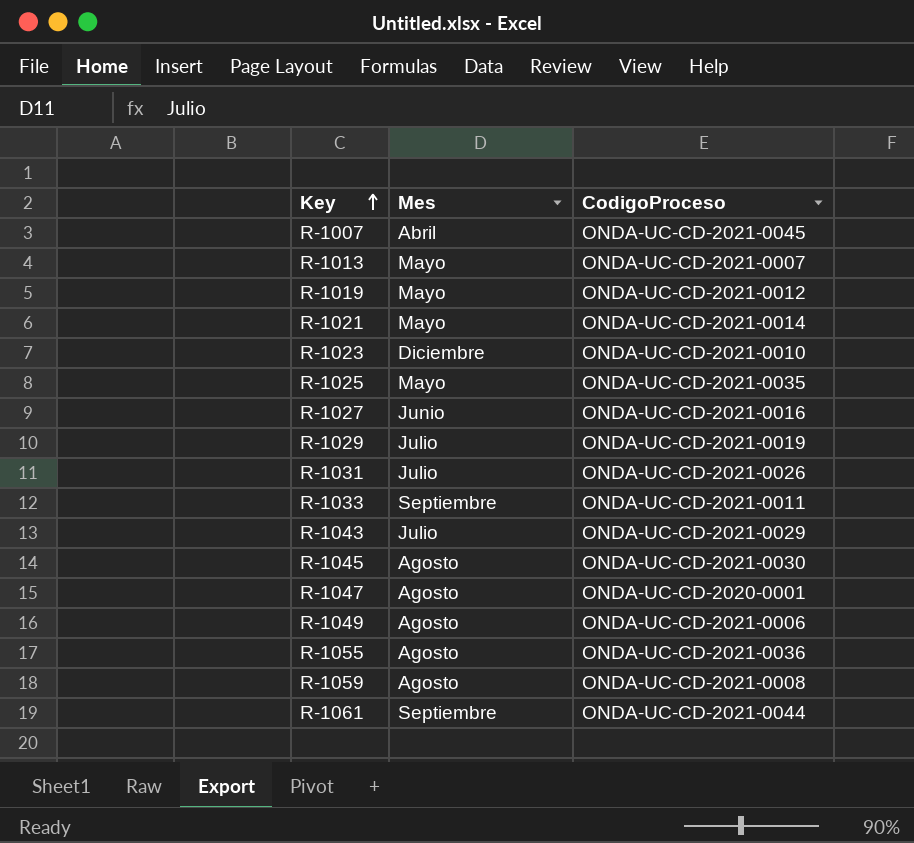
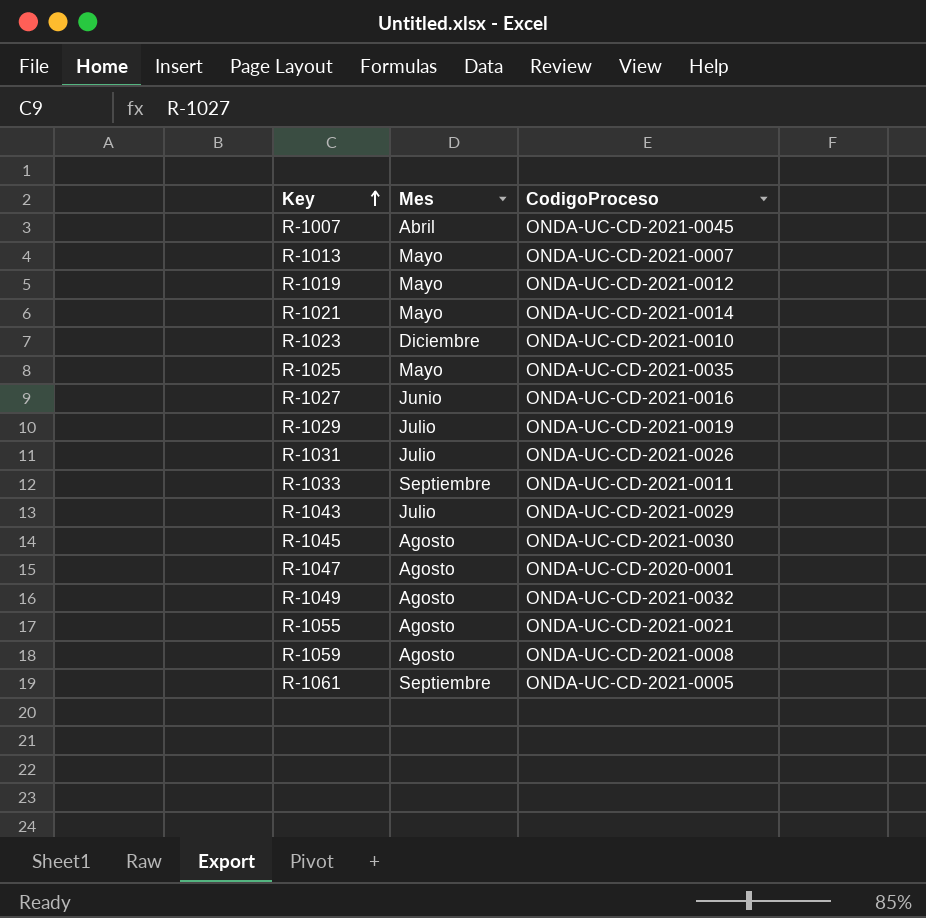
R-1049 | CodigoProceso: ONDA-UC-CD-2021-0006 -> ONDA-UC-CD-2021-0032
R-1055 | CodigoProceso: ONDA-UC-CD-2021-0036 -> ONDA-UC-CD-2021-0021
R-1061 | CodigoProceso: ONDA-UC-CD-2021-0044 -> ONDA-UC-CD-2021-0005

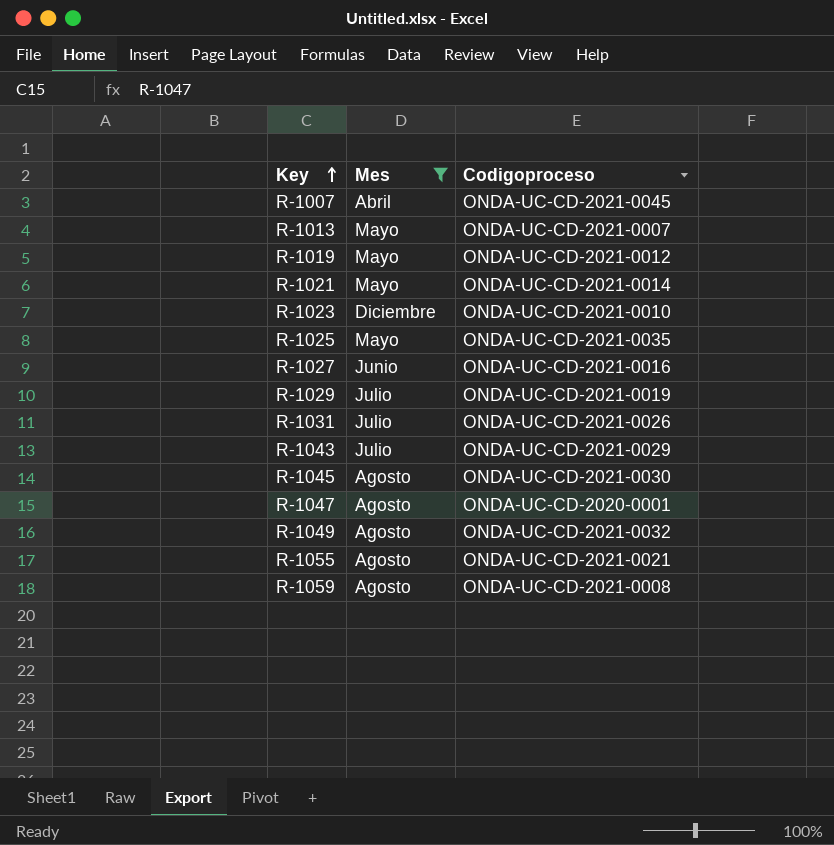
filter: none -> Mes != Septiembre
column name: CodigoProceso -> Codigoproceso

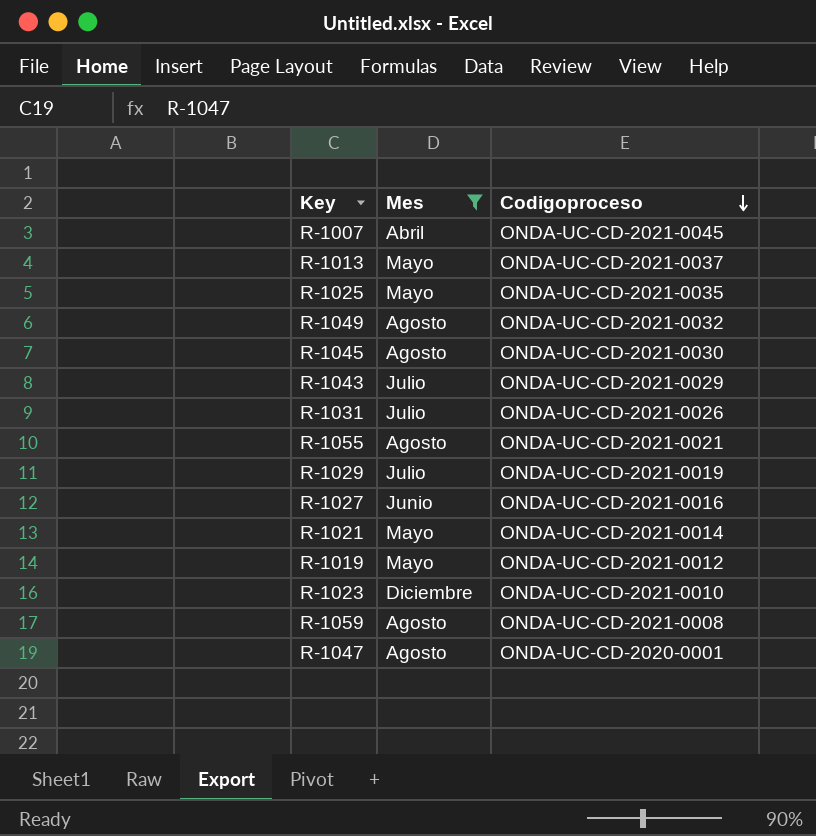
row order: Key ascending -> Codigoproceso descending
R-1013 | Codigoproceso: ONDA-UC-CD-2021-0007 -> ONDA-UC-CD-2021-0037

